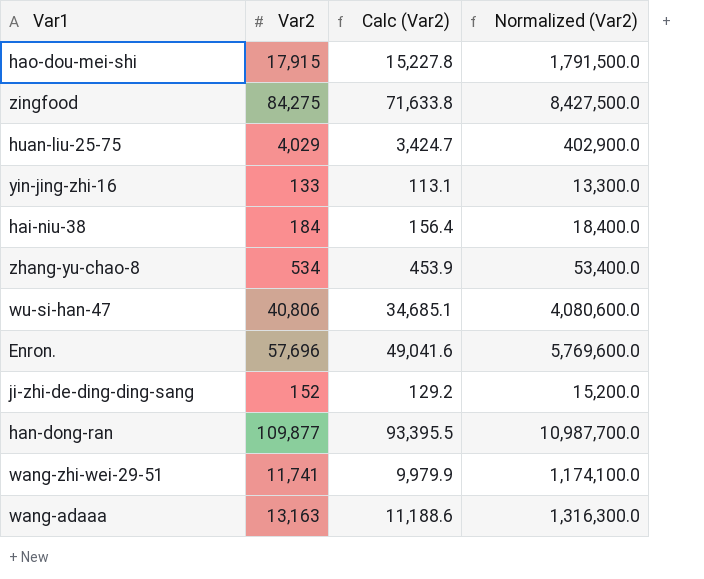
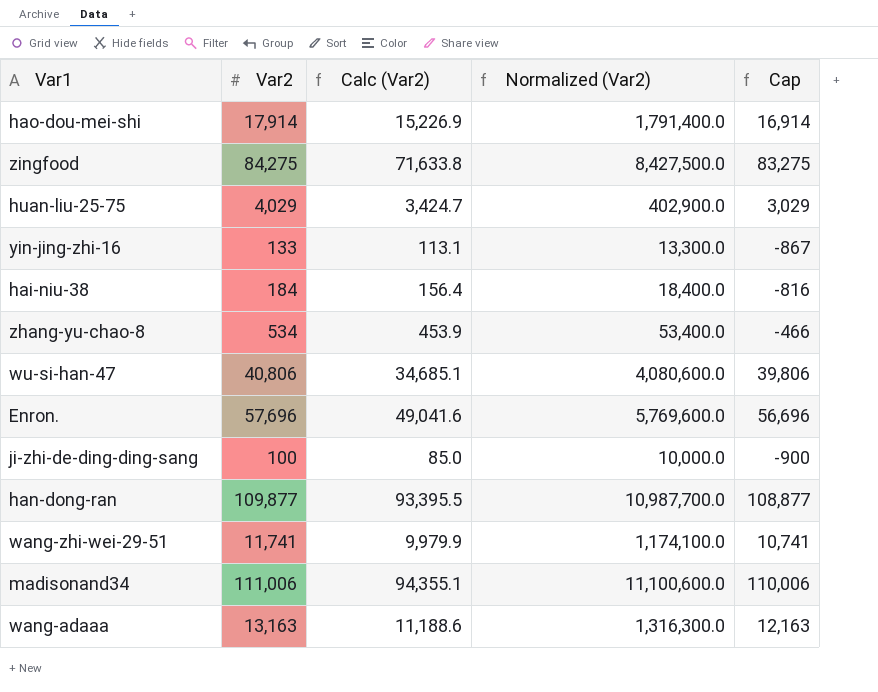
column Cap | formula: none -> [Var2] - 1000
hao-dou-mei-shi | Var2: 17,915 -> 17,914
hao-dou-mei-shi | Calc (Var2): 15,227.8 -> 15,226.9
hao-dou-mei-shi | Normalized (Var2): 1,791,500.0 -> 1,791,400.0
ji-zhi-de-ding-ding-sang | Var2: 152 -> 100
ji-zhi-de-ding-ding-sang | Calc (Var2): 129.2 -> 85.0
ji-zhi-de-ding-ding-sang | Normalized (Var2): 15,200.0 -> 10,000.0
row madisonand34: none -> 111,006 | 94,355.1 | 11,100,600.0 | 110,006

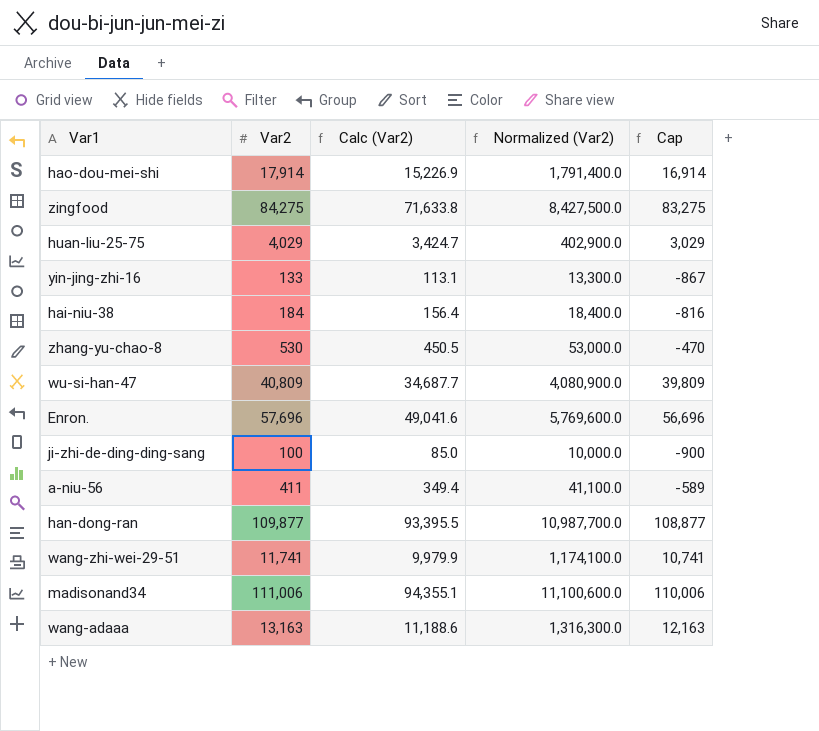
zhang-yu-chao-8 | Var2: 534 -> 530
zhang-yu-chao-8 | Calc (Var2): 453.9 -> 450.5
zhang-yu-chao-8 | Normalized (Var2): 53,400.0 -> 53,000.0
zhang-yu-chao-8 | Cap: -466 -> -470
wu-si-han-47 | Var2: 40,806 -> 40,809
wu-si-han-47 | Calc (Var2): 34,685.1 -> 34,687.7
wu-si-han-47 | Normalized (Var2): 4,080,600.0 -> 4,080,900.0
wu-si-han-47 | Cap: 39,806 -> 39,809
row a-niu-56: none -> 411 | 349.4 | 41,100.0 | -589

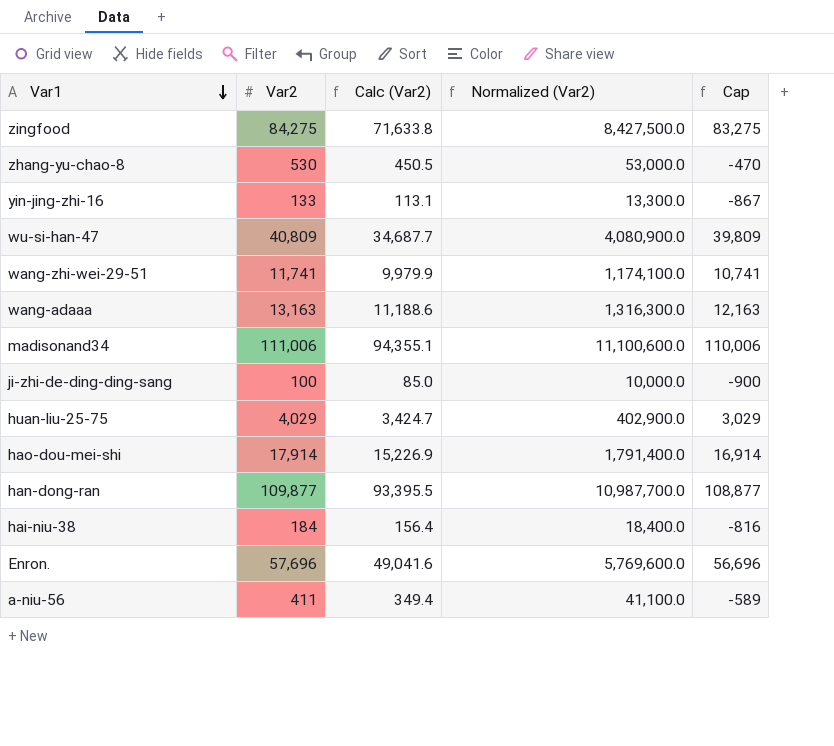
row order: none -> Var1 descending

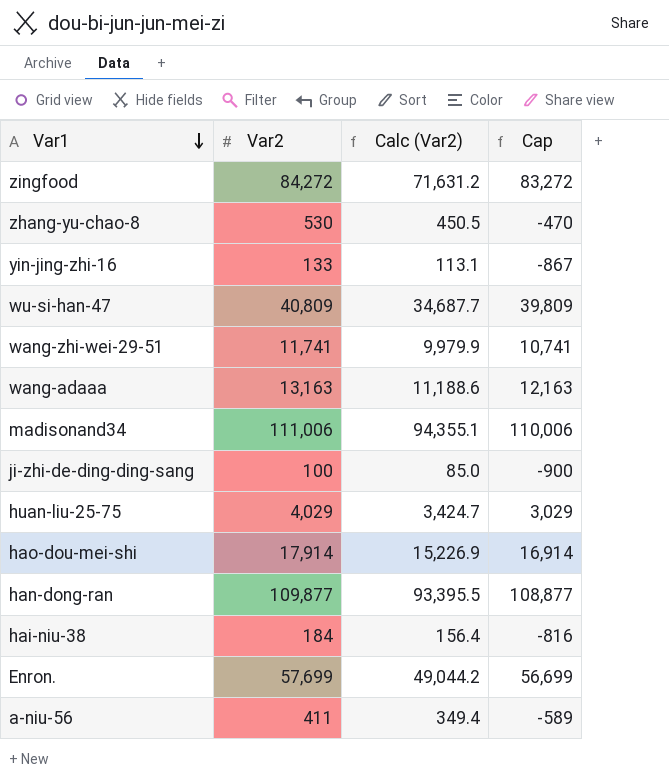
column Normalized (Var2) | formula: [Var2] * 100 -> none
zingfood | Var2: 84,275 -> 84,272
zingfood | Calc (Var2): 71,633.8 -> 71,631.2
zingfood | Cap: 83,275 -> 83,272
Enron. | Var2: 57,696 -> 57,699
Enron. | Calc (Var2): 49,041.6 -> 49,044.2
Enron. | Cap: 56,696 -> 56,699

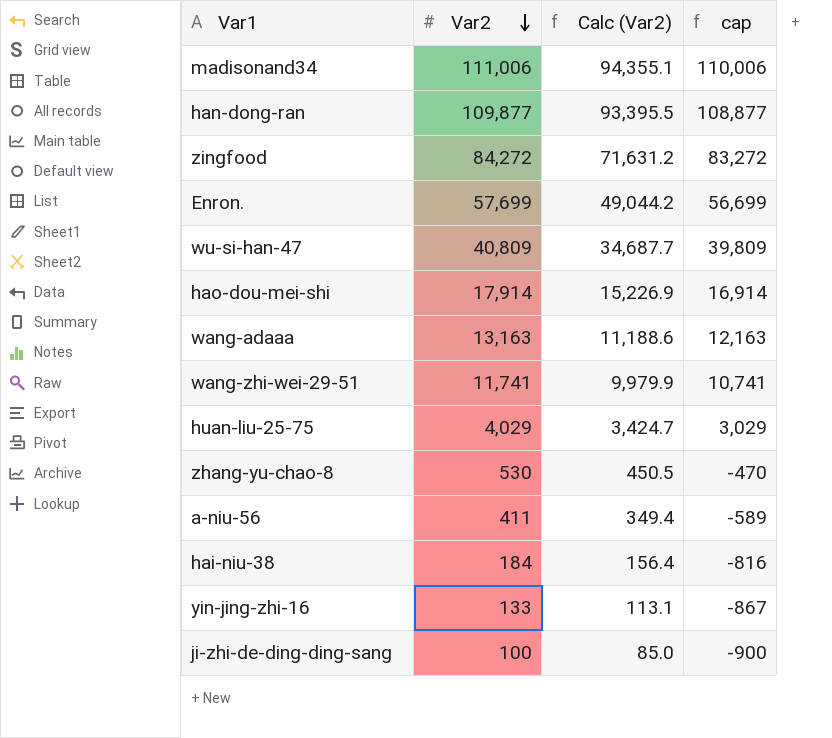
row order: Var1 descending -> Var2 descending
column name: Cap -> cap

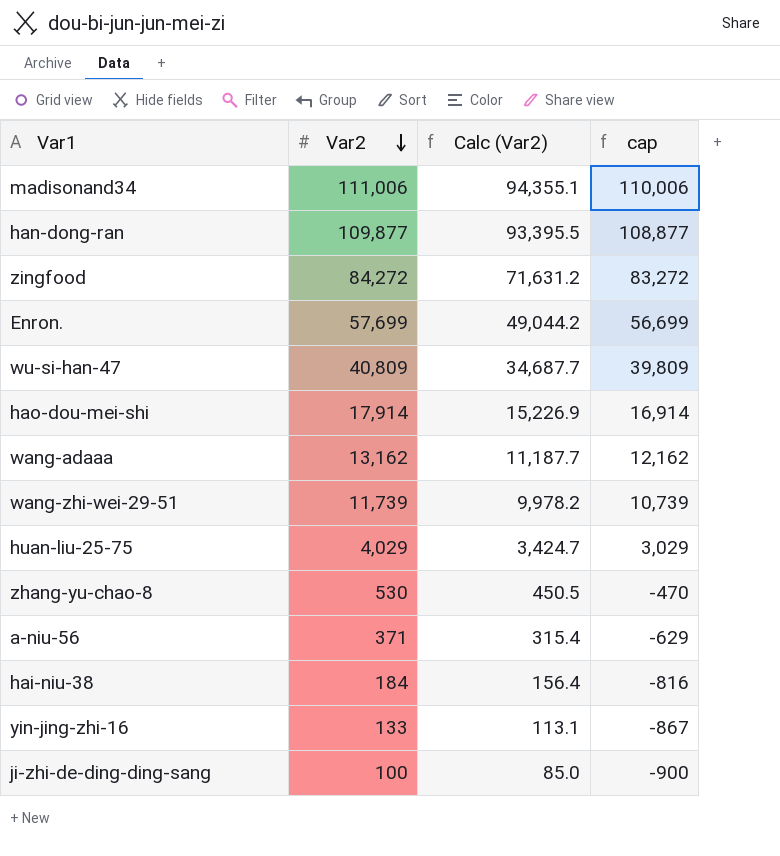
wang-adaaa | Var2: 13,163 -> 13,162
wang-adaaa | Calc (Var2): 11,188.6 -> 11,187.7
wang-adaaa | cap: 12,163 -> 12,162
wang-zhi-wei-29-51 | Var2: 11,741 -> 11,739
wang-zhi-wei-29-51 | Calc (Var2): 9,979.9 -> 9,978.2
wang-zhi-wei-29-51 | cap: 10,741 -> 10,739
a-niu-56 | Var2: 411 -> 371
a-niu-56 | Calc (Var2): 349.4 -> 315.4
a-niu-56 | cap: -589 -> -629

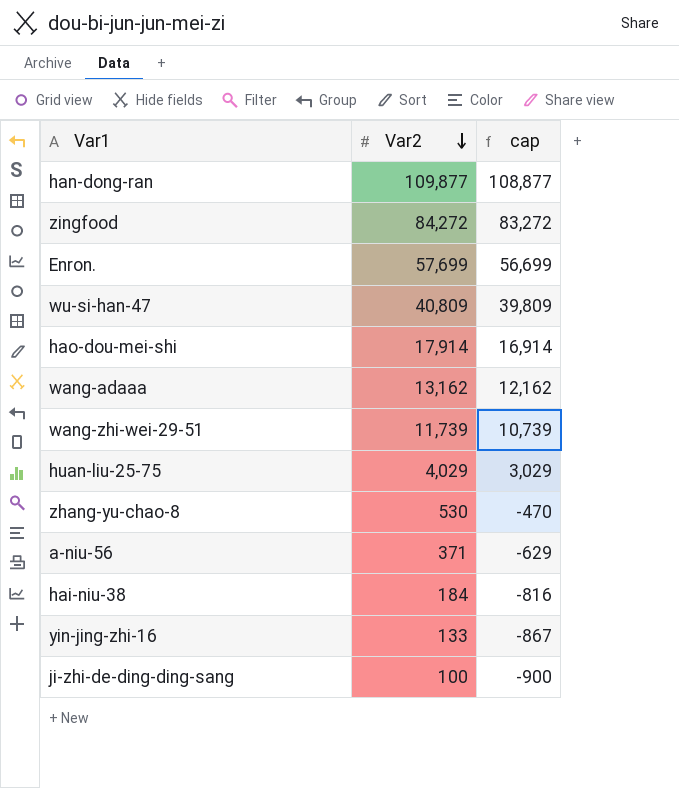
column Calc (Var2) | formula: [Var2] * 0.85 -> none
row madisonand34: 111,006 | 94,355.1 | 110,006 -> none

